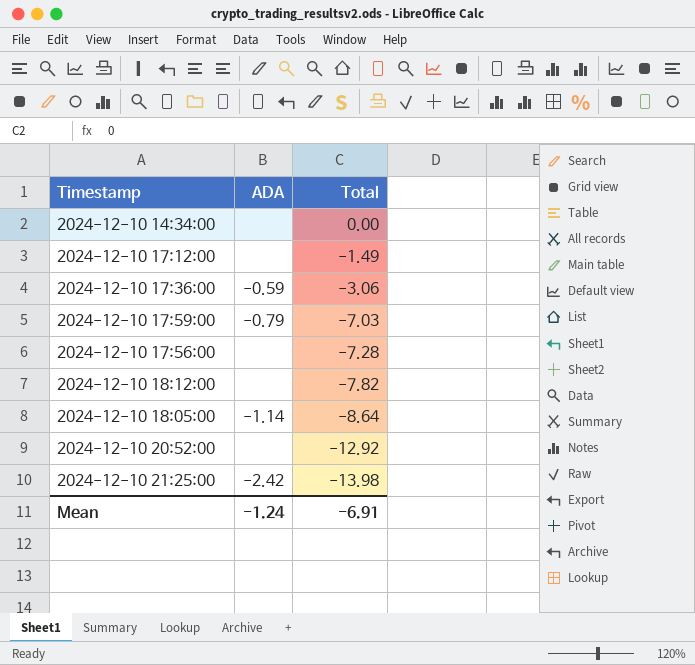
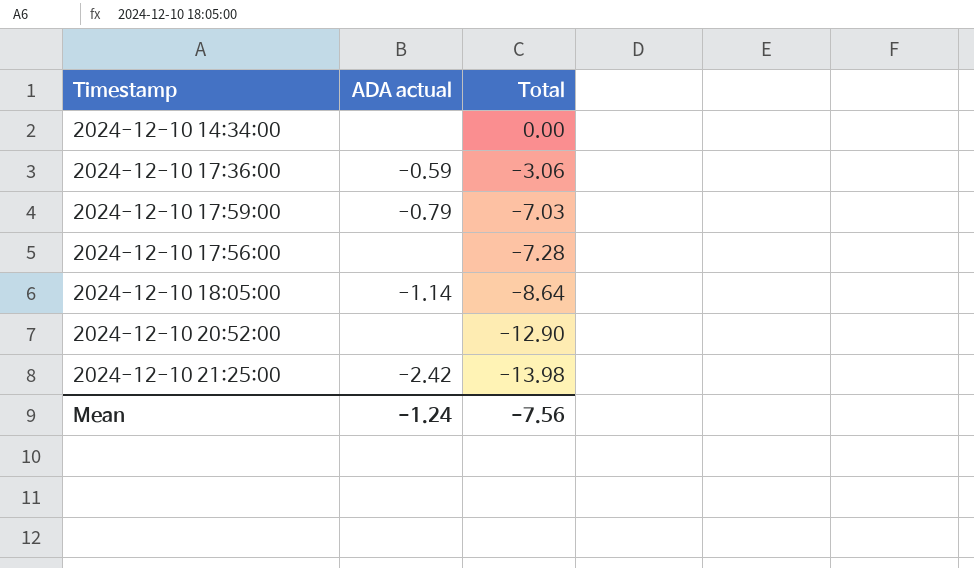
column name: ADA -> ADA actual
row 2024-12-10 17:12:00: none | -1.49 -> none
row 2024-12-10 18:12:00: none | -7.82 -> none
2024-12-10 20:52:00 | Total: -12.92 -> -12.90
Mean | Total: -6.91 -> -7.56

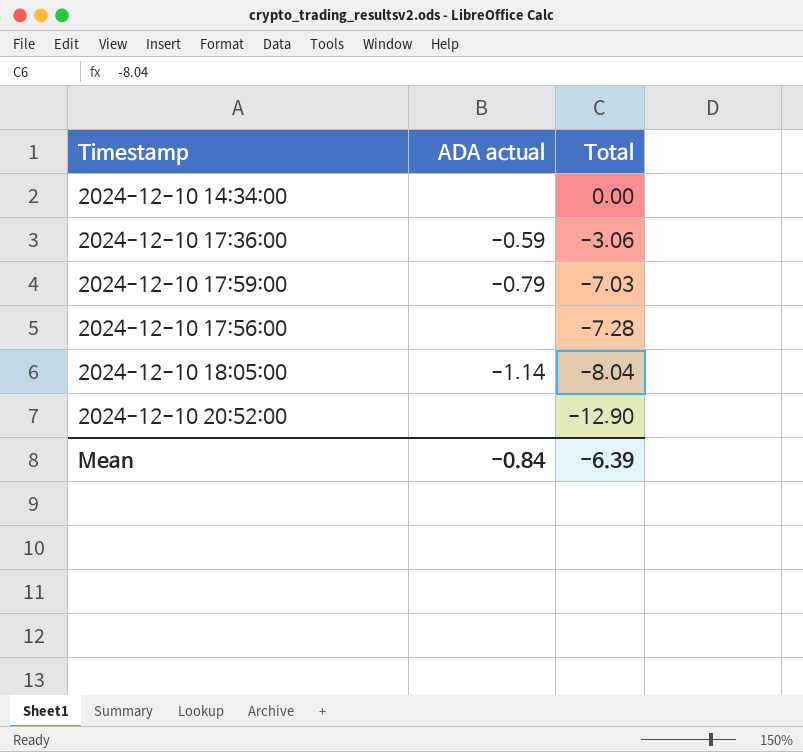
row 2024-12-10 21:25:00: -2.42 | -13.98 -> none
2024-12-10 18:05:00 | Total: -8.64 -> -8.04
Mean | ADA actual: -1.24 -> -0.84
Mean | Total: -7.56 -> -6.39

